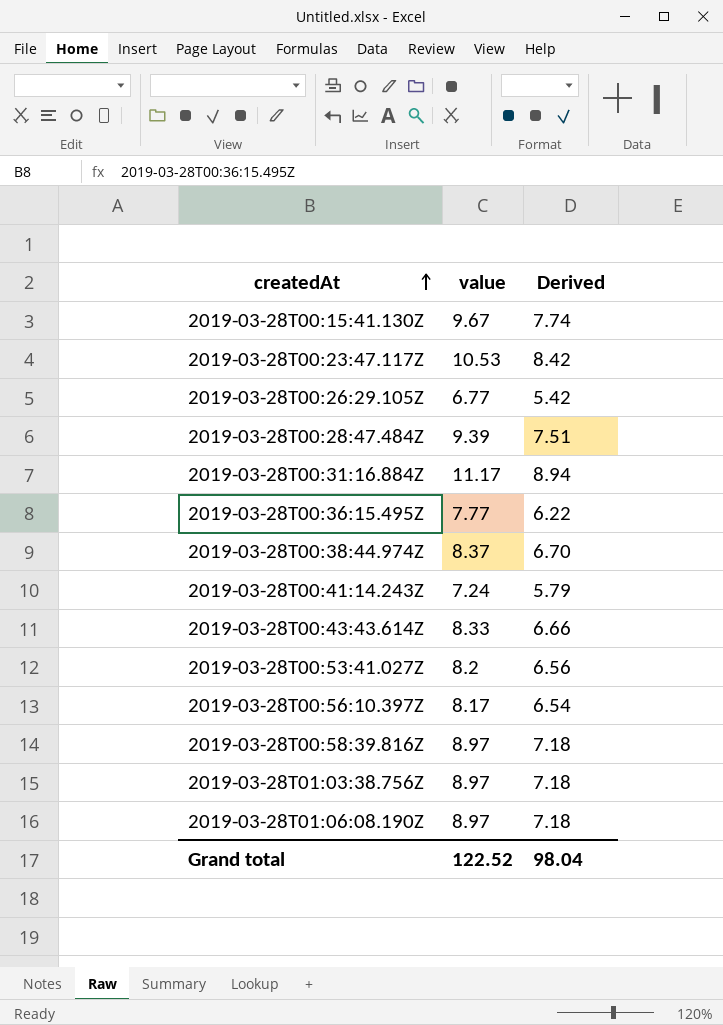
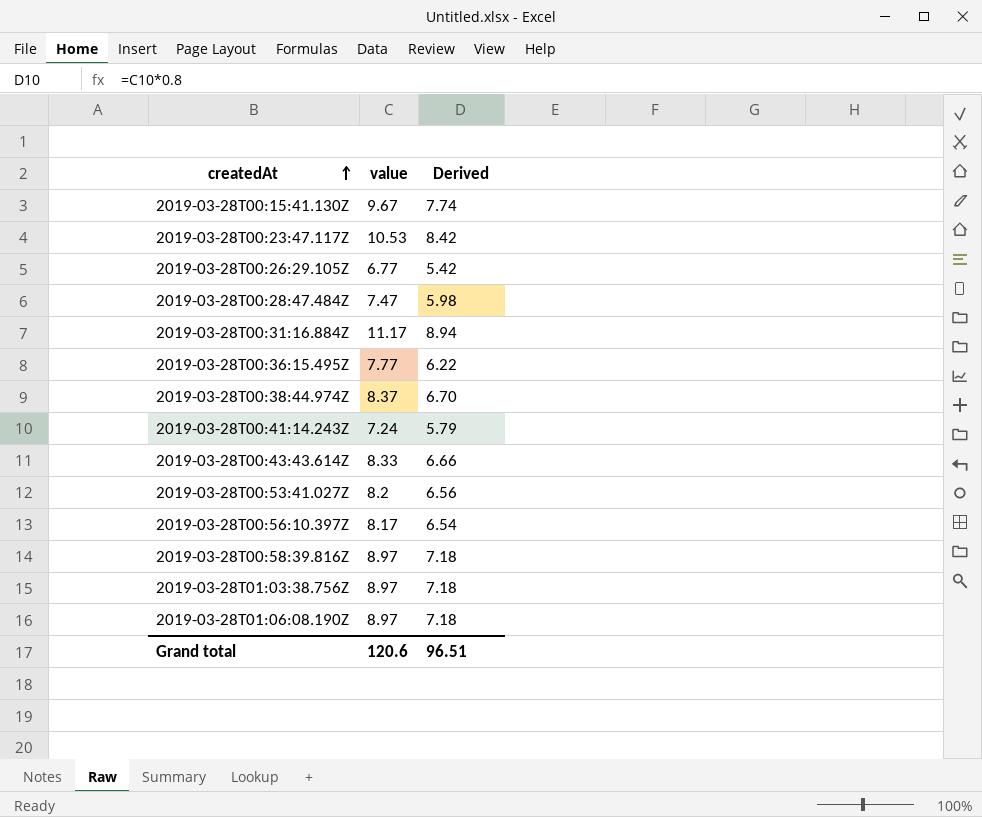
2019-03-28T00:28:47.484Z | value: 9.39 -> 7.47
2019-03-28T00:28:47.484Z | Derived: 7.51 -> 5.98
Grand total | value: 122.52 -> 120.6
Grand total | Derived: 98.04 -> 96.51

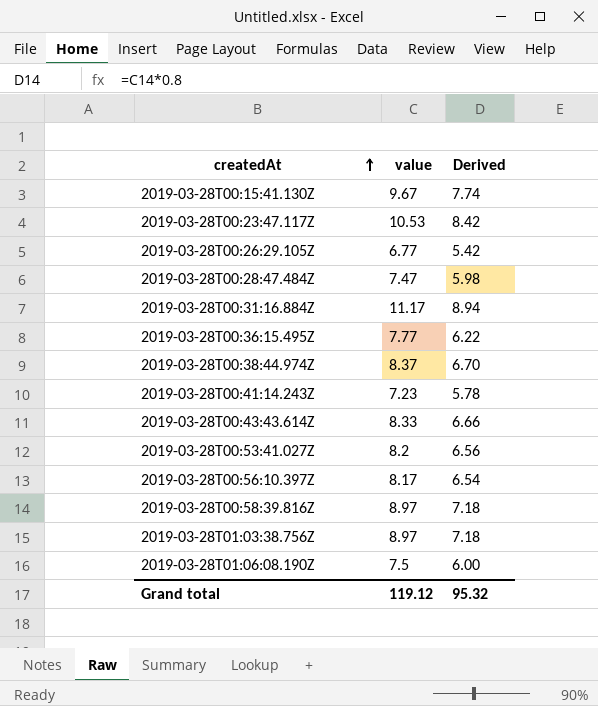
2019-03-28T00:41:14.243Z | value: 7.24 -> 7.23
2019-03-28T00:41:14.243Z | Derived: 5.79 -> 5.78
2019-03-28T01:06:08.190Z | value: 8.97 -> 7.5
2019-03-28T01:06:08.190Z | Derived: 7.18 -> 6.00
Grand total | value: 120.6 -> 119.12
Grand total | Derived: 96.51 -> 95.32

